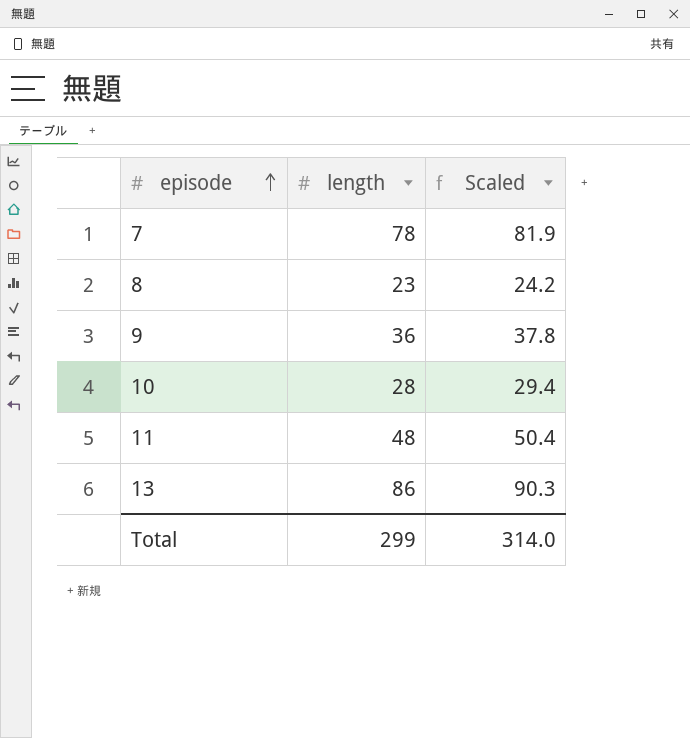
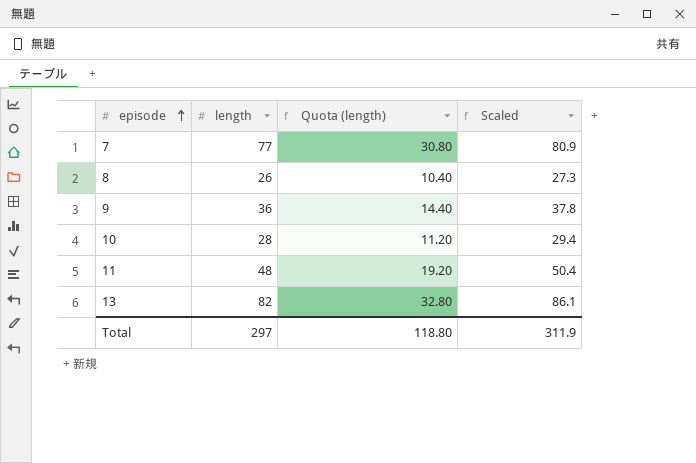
column Quota (length) | formula: none -> [length] * 0.4
7 | length: 78 -> 77
7 | Scaled: 81.9 -> 80.9
8 | length: 23 -> 26
8 | Scaled: 24.2 -> 27.3
13 | length: 86 -> 82
13 | Scaled: 90.3 -> 86.1
Total | length: 299 -> 297
Total | Scaled: 314.0 -> 311.9

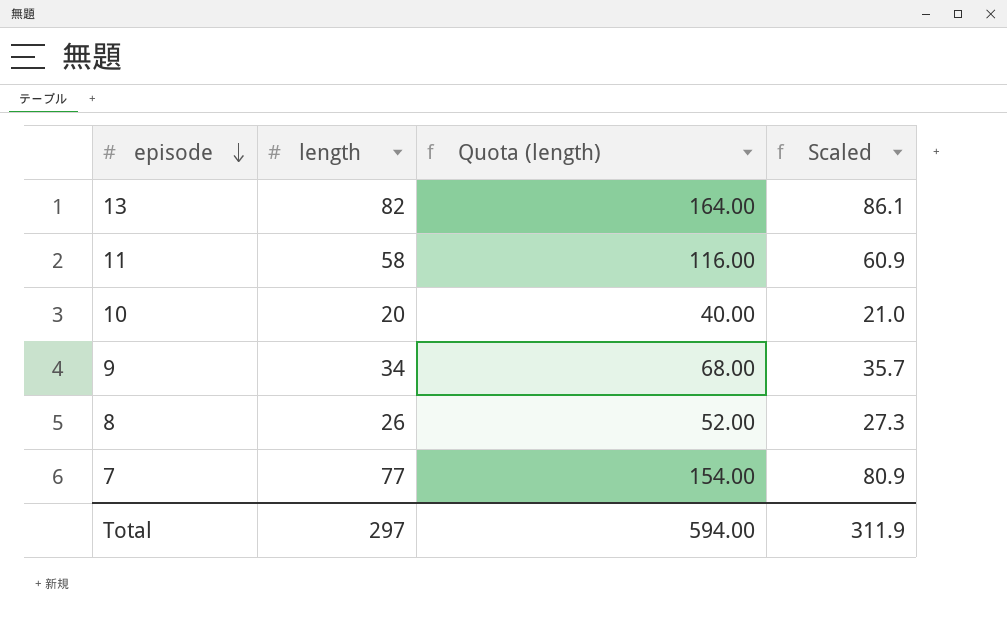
row order: episode ascending -> episode descending
column Quota (length) | formula: [length] * 0.4 -> [length] * 2
11 | length: 48 -> 58
11 | Scaled: 50.4 -> 60.9
10 | length: 28 -> 20
10 | Scaled: 29.4 -> 21.0
9 | length: 36 -> 34
9 | Scaled: 37.8 -> 35.7
Total | Quota (length): 118.80 -> 594.00

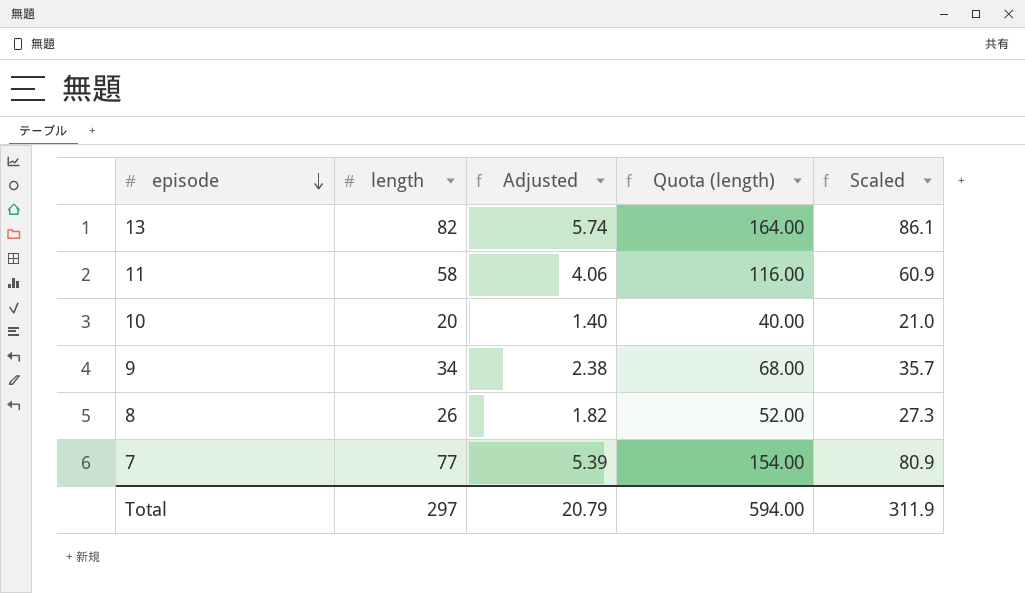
column Adjusted | formula: none -> [length] * 0.07

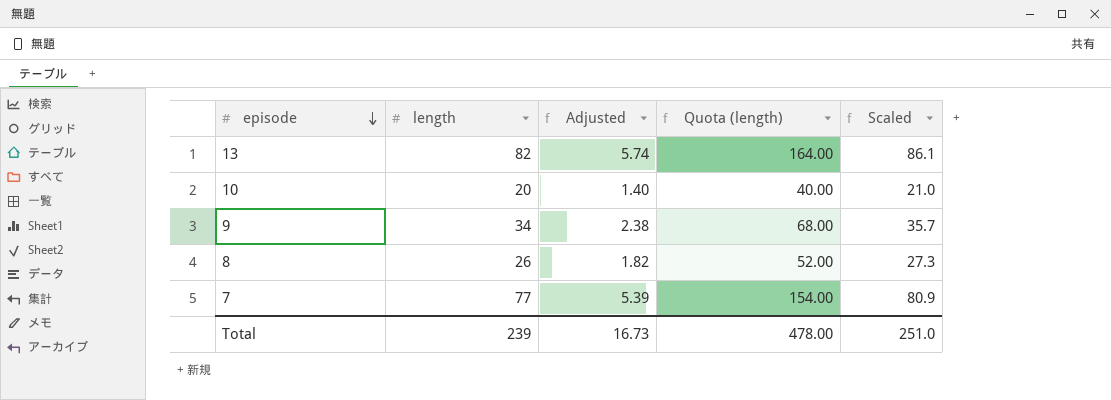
row 11: 58 | 4.06 | 116.00 | 60.9 -> none
Total | length: 297 -> 239
Total | Adjusted: 20.79 -> 16.73
Total | Quota (length): 594.00 -> 478.00
Total | Scaled: 311.9 -> 251.0

